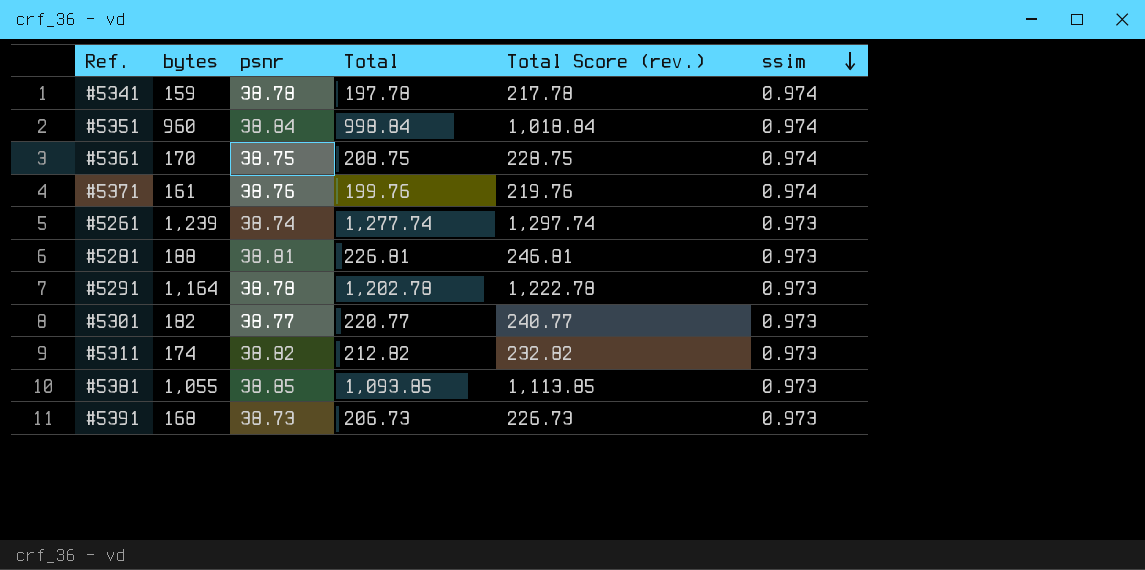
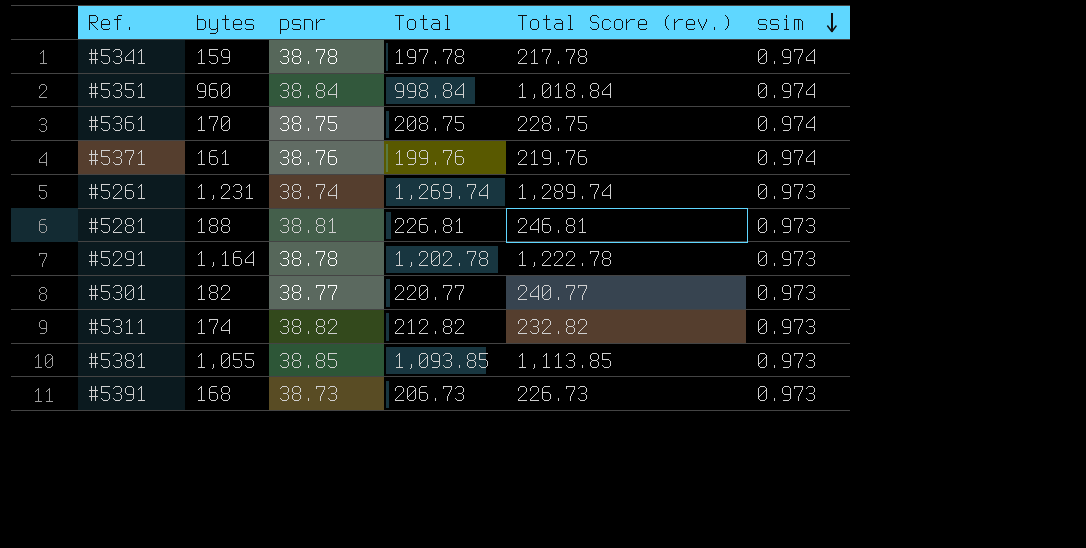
#5261 | bytes: 1,239 -> 1,231
#5261 | Total: 1,277.74 -> 1,269.74
#5261 | Total Score (rev.): 1,297.74 -> 1,289.74

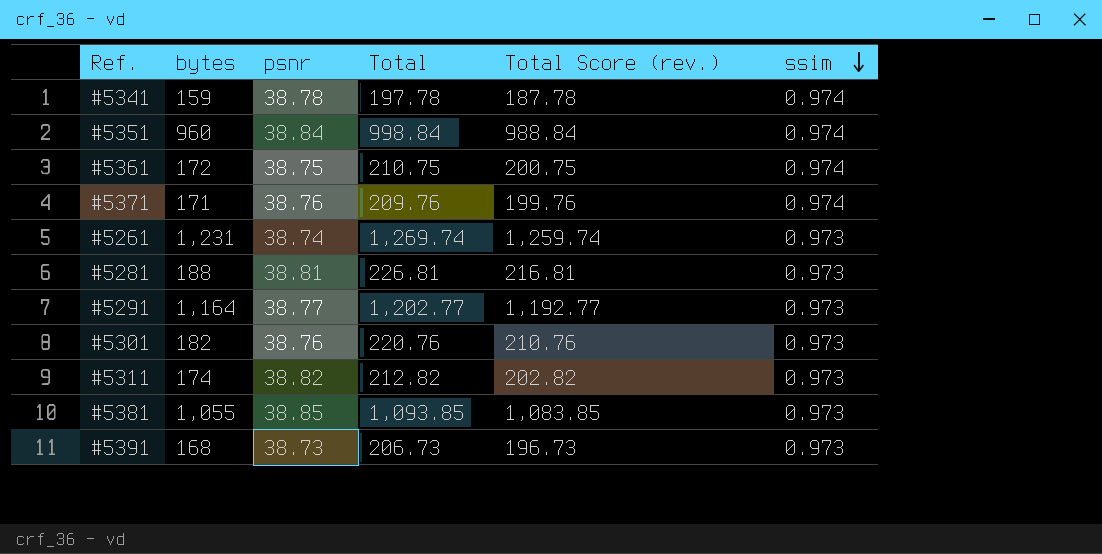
column Total Score (rev.) | formula: [Total] + 20 -> [Total] - 10
#5361 | bytes: 170 -> 172
#5361 | Total: 208.75 -> 210.75
#5371 | bytes: 161 -> 171
#5371 | Total: 199.76 -> 209.76
#5291 | psnr: 38.78 -> 38.77
#5291 | Total: 1,202.78 -> 1,202.77
#5301 | psnr: 38.77 -> 38.76
#5301 | Total: 220.77 -> 220.76

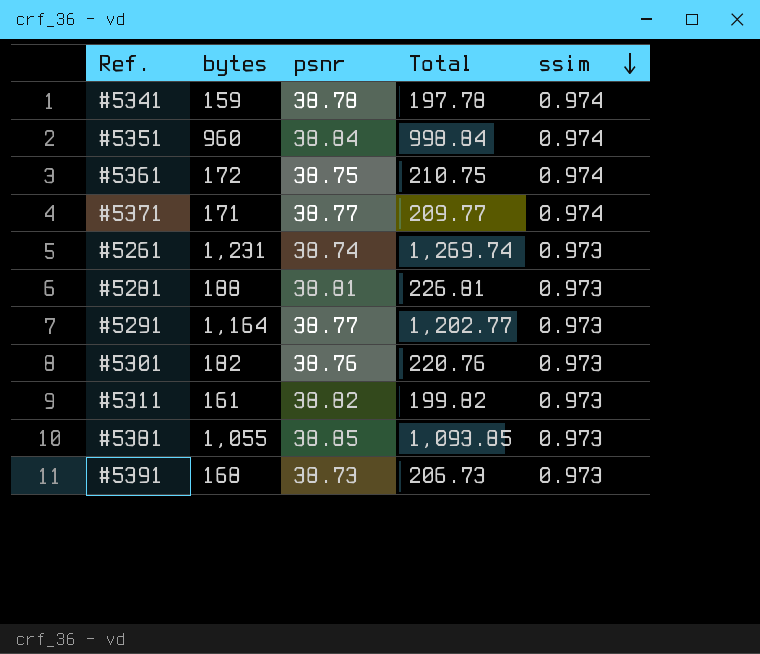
column Total Score (rev.) | formula: [Total] - 10 -> none
#5371 | psnr: 38.76 -> 38.77
#5371 | Total: 209.76 -> 209.77
#5311 | bytes: 174 -> 161
#5311 | Total: 212.82 -> 199.82

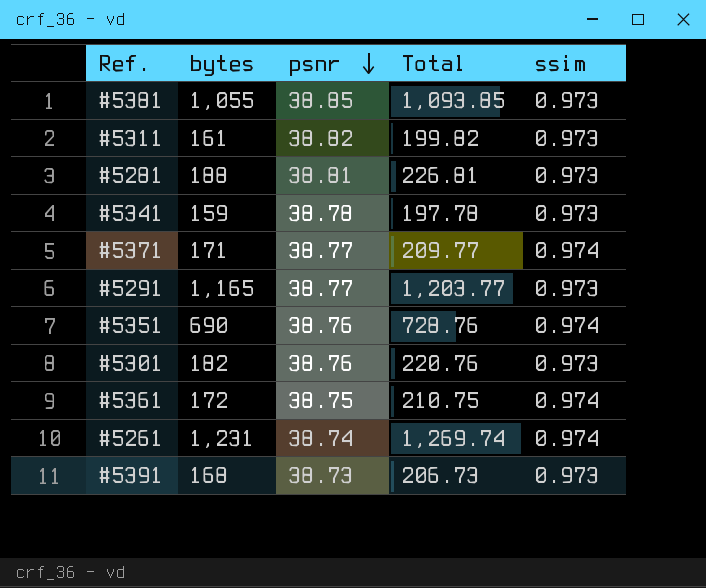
row order: ssim descending -> psnr descending
#5341 | ssim: 0.974 -> 0.973
#5291 | bytes: 1,164 -> 1,165
#5291 | Total: 1,202.77 -> 1,203.77
#5351 | bytes: 960 -> 690
#5351 | psnr: 38.84 -> 38.76
#5351 | Total: 998.84 -> 728.76
#5261 | ssim: 0.973 -> 0.974

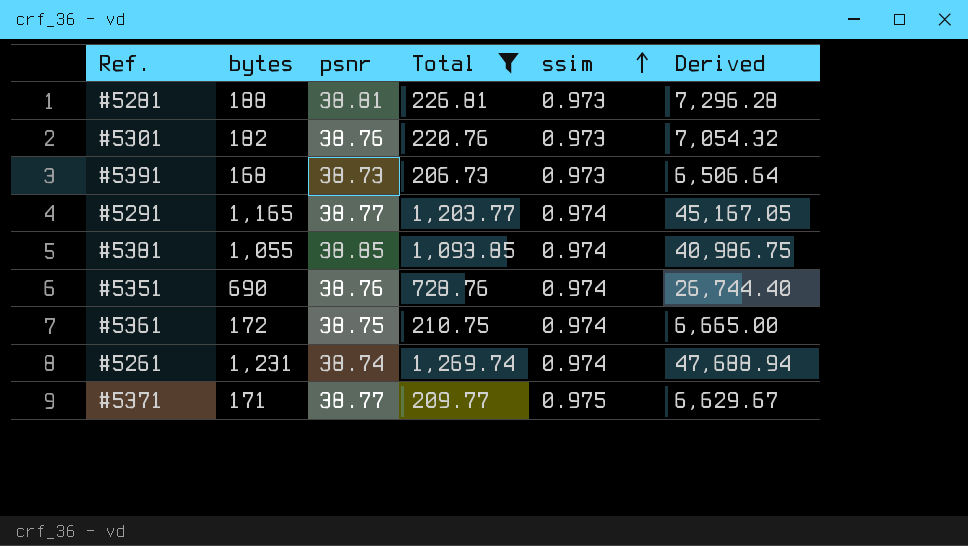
filter: none -> Total >= 206.73
row order: psnr descending -> ssim ascending
column Derived | formula: none -> [bytes] * [psnr]
#5291 | ssim: 0.973 -> 0.974
#5381 | ssim: 0.973 -> 0.974
#5371 | ssim: 0.974 -> 0.975

